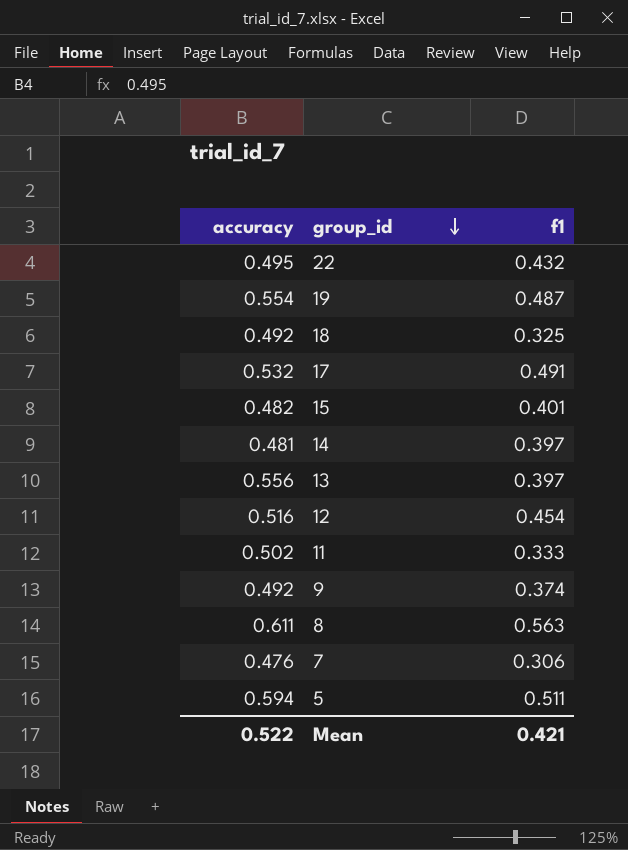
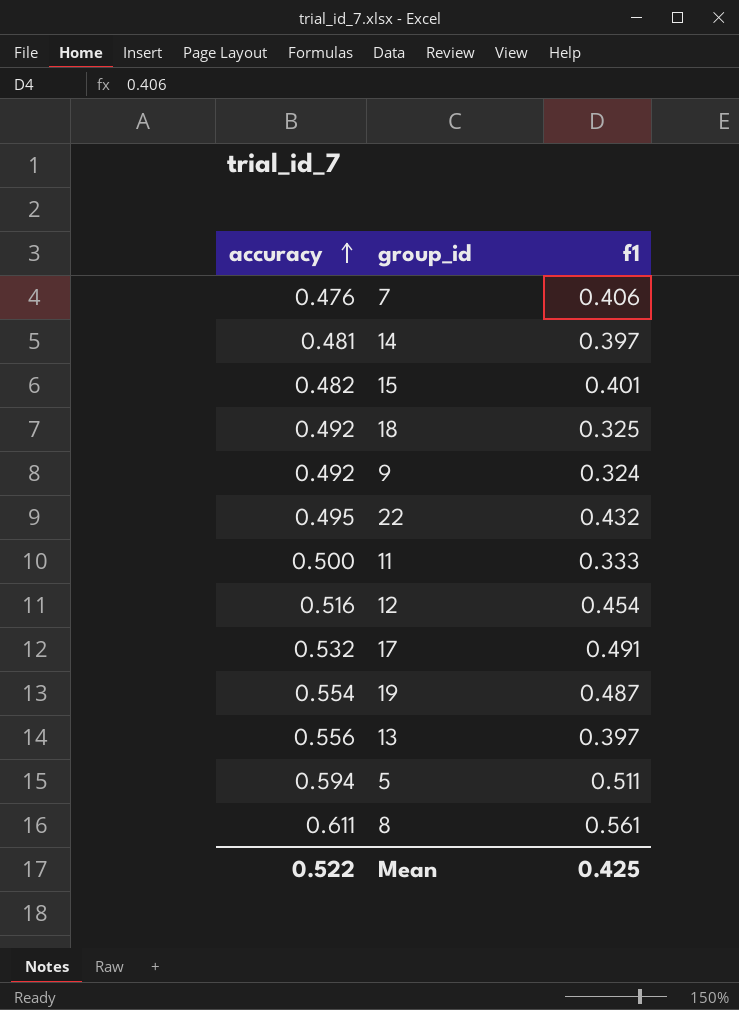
row order: group_id descending -> accuracy ascending
7 | f1: 0.306 -> 0.406
9 | f1: 0.374 -> 0.324
11 | accuracy: 0.502 -> 0.500
8 | f1: 0.563 -> 0.561
Mean | f1: 0.421 -> 0.425

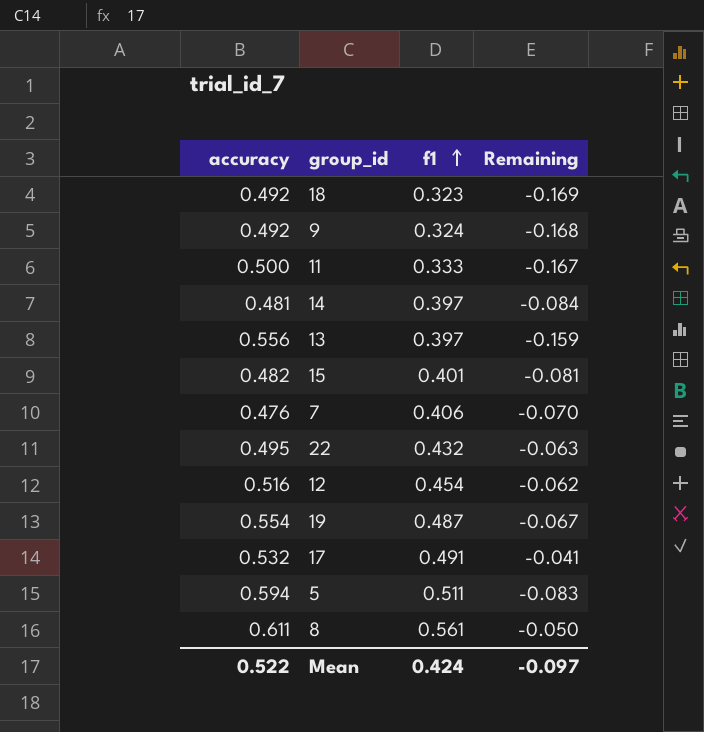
row order: accuracy ascending -> f1 ascending
column Remaining | formula: none -> [f1] - [accuracy]
18 | f1: 0.325 -> 0.323
Mean | f1: 0.425 -> 0.424

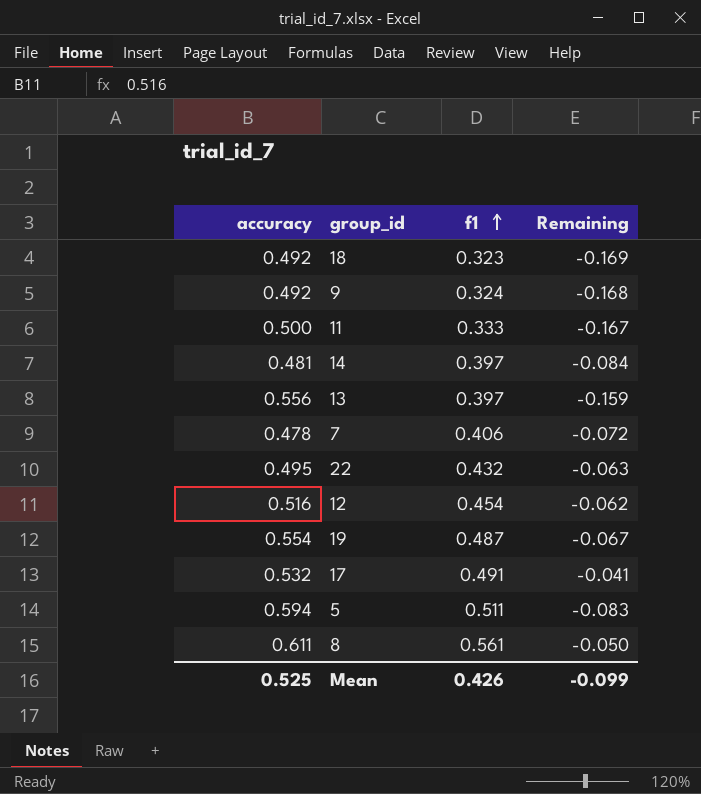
row 15: 0.482 | 0.401 | -0.081 -> none
7 | accuracy: 0.476 -> 0.478
7 | Remaining: -0.070 -> -0.072
Mean | accuracy: 0.522 -> 0.525
Mean | f1: 0.424 -> 0.426
Mean | Remaining: -0.097 -> -0.099

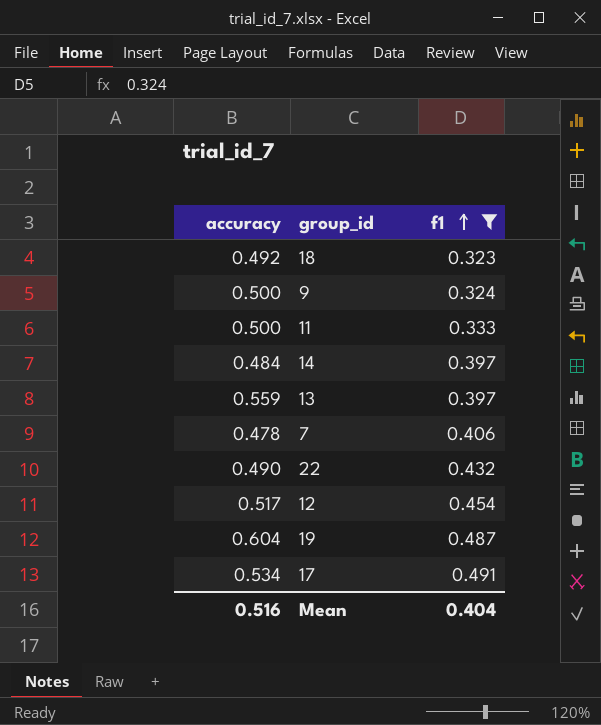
filter: none -> f1 <= 0.491
column Remaining | formula: [f1] - [accuracy] -> none
9 | accuracy: 0.492 -> 0.500
14 | accuracy: 0.481 -> 0.484
13 | accuracy: 0.556 -> 0.559
22 | accuracy: 0.495 -> 0.490
12 | accuracy: 0.516 -> 0.517
19 | accuracy: 0.554 -> 0.604
17 | accuracy: 0.532 -> 0.534
Mean | accuracy: 0.525 -> 0.516
Mean | f1: 0.426 -> 0.404

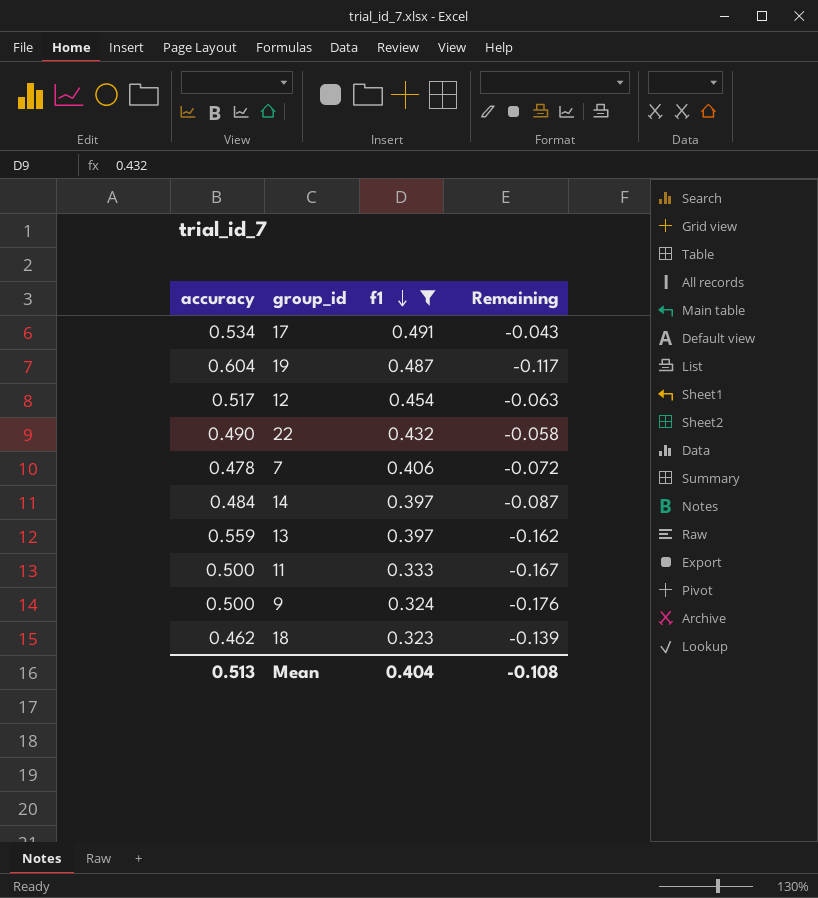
row order: f1 ascending -> f1 descending
column Remaining | formula: none -> [f1] - [accuracy]
18 | accuracy: 0.492 -> 0.462
Mean | accuracy: 0.516 -> 0.513

